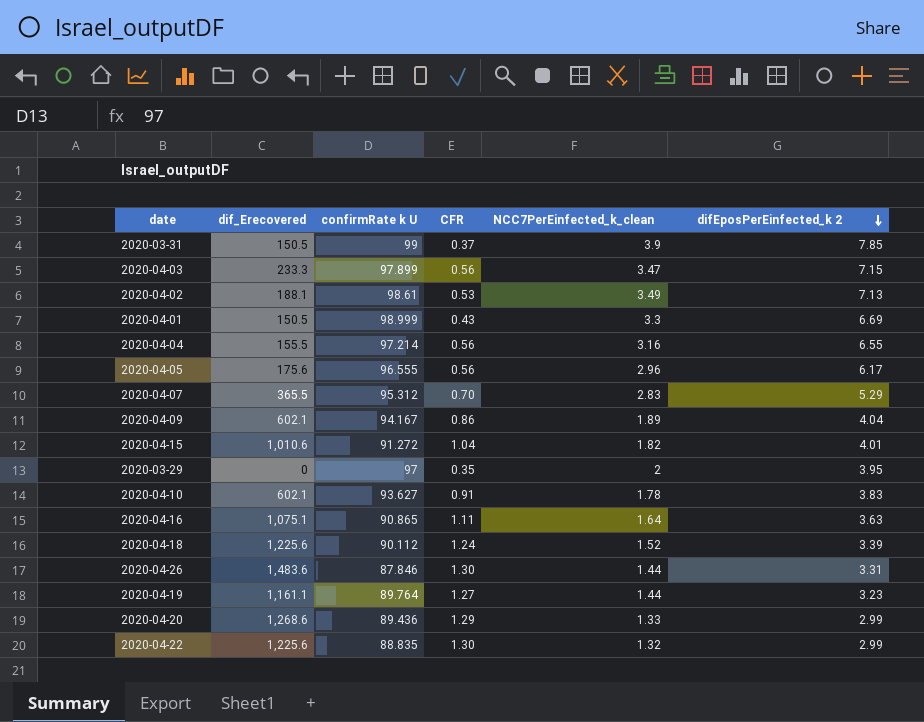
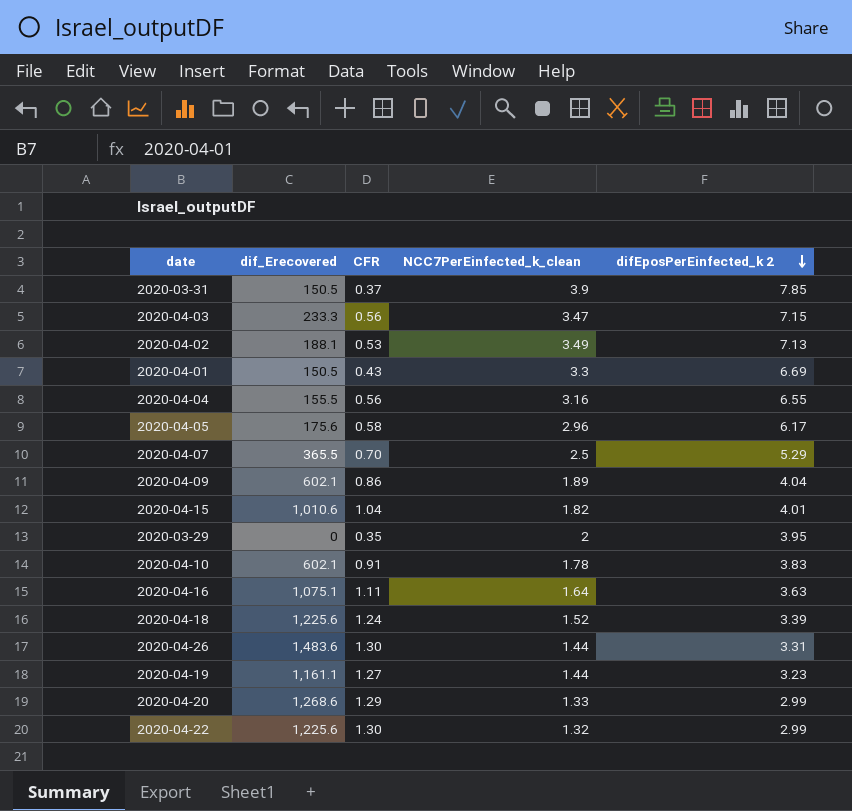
column confirmRate k U | position: 3 -> none
2020-04-05 | CFR: 0.56 -> 0.58
2020-04-07 | NCC7PerEinfected_k_clean: 2.83 -> 2.5

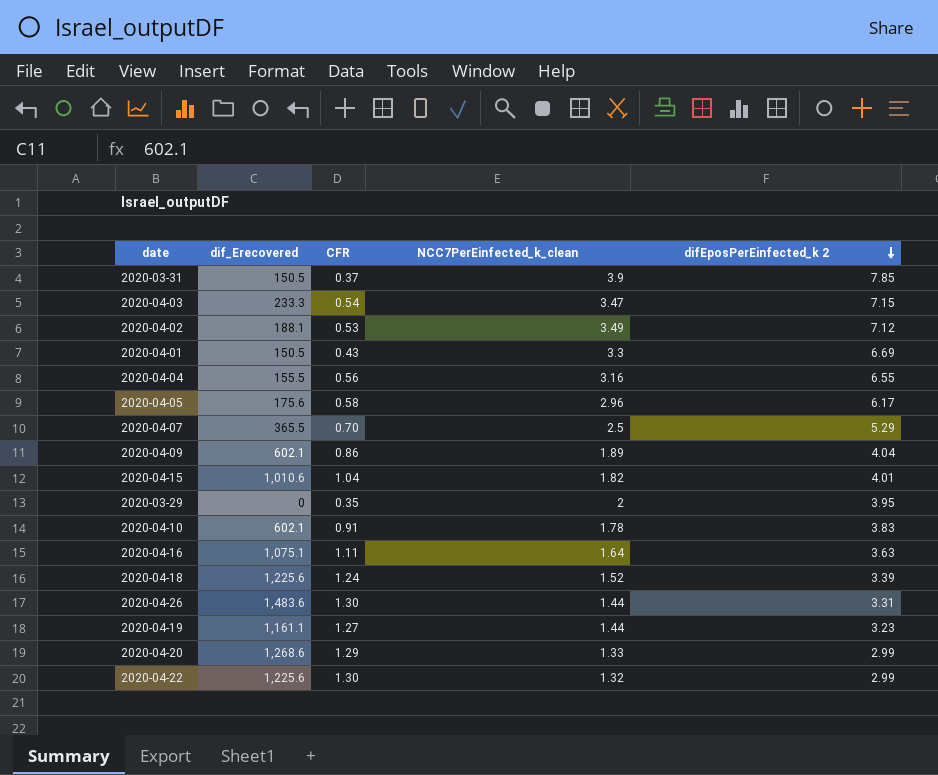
2020-04-03 | CFR: 0.56 -> 0.54
2020-04-02 | difEposPerEinfected_k 2: 7.13 -> 7.12

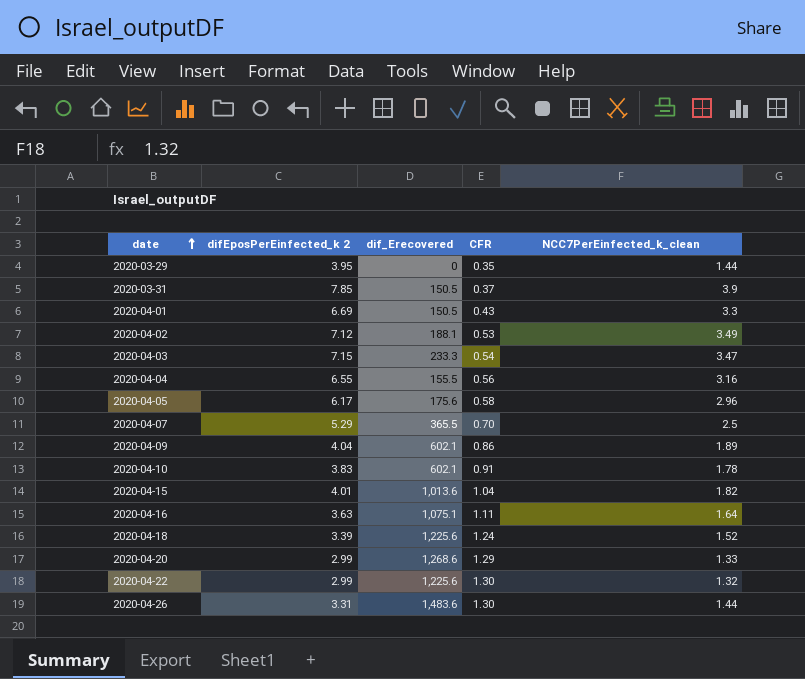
row order: difEposPerEinfected_k 2 descending -> date ascending
column difEposPerEinfected_k 2 | position: 5 -> 2
row 2020-04-19: 1,161.1 | 1.27 | 1.44 | 3.23 -> none
2020-03-29 | NCC7PerEinfected_k_clean: 2 -> 1.44
2020-04-15 | dif_Erecovered: 1,010.6 -> 1,013.6

